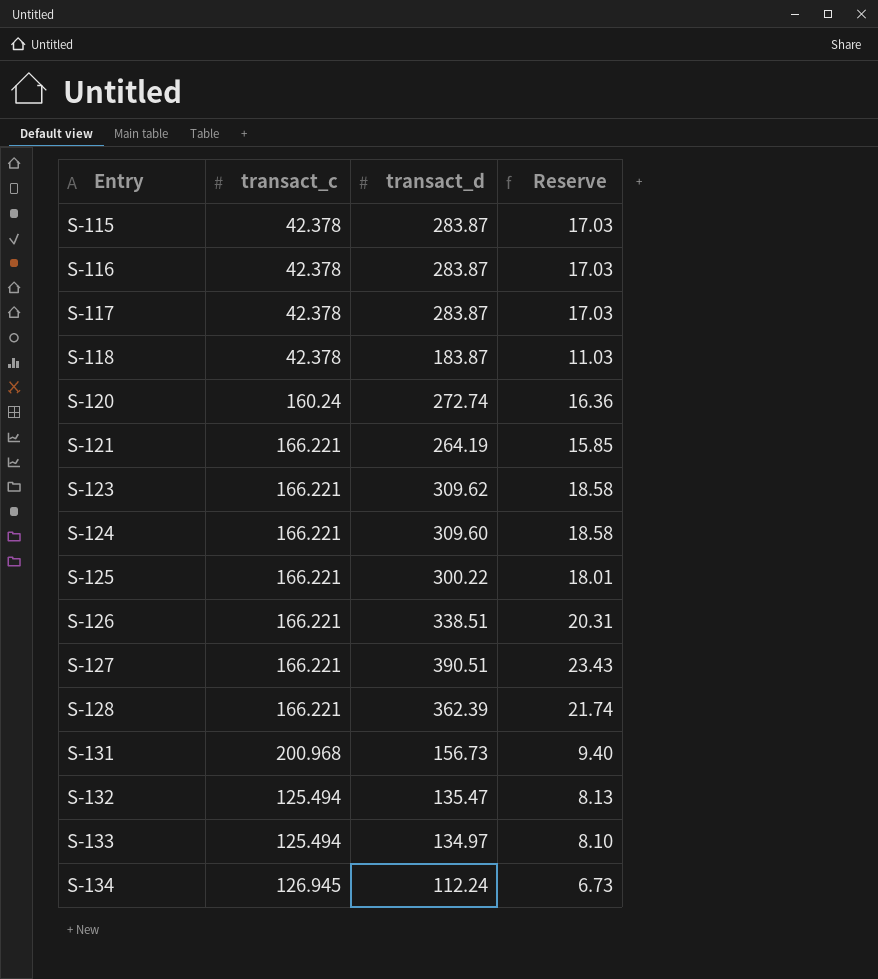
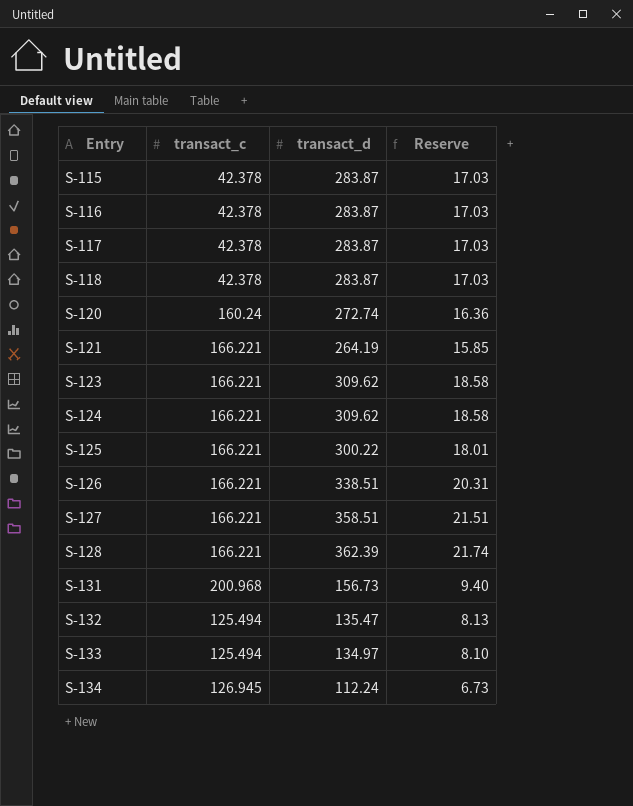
S-118 | transact_d: 183.87 -> 283.87
S-118 | Reserve: 11.03 -> 17.03
S-124 | transact_d: 309.60 -> 309.62
S-127 | transact_d: 390.51 -> 358.51
S-127 | Reserve: 23.43 -> 21.51

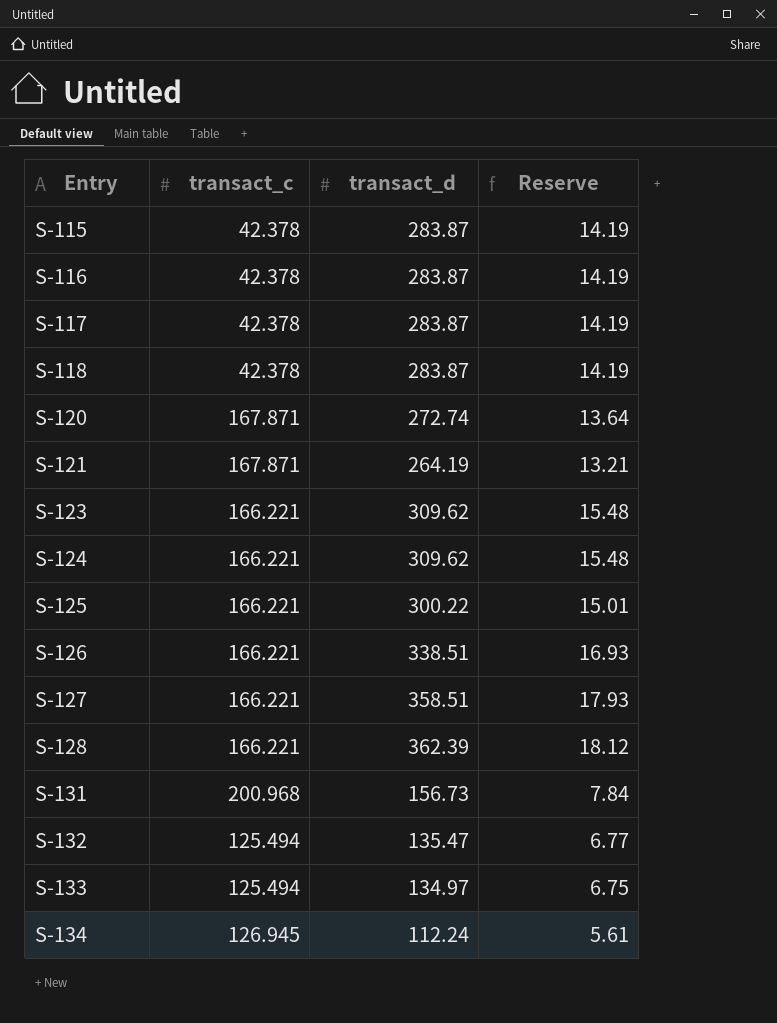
column Reserve | formula: [transact_d] * 0.06 -> [transact_d] * 0.05
S-120 | transact_c: 160.24 -> 167.871
S-121 | transact_c: 166.221 -> 167.871

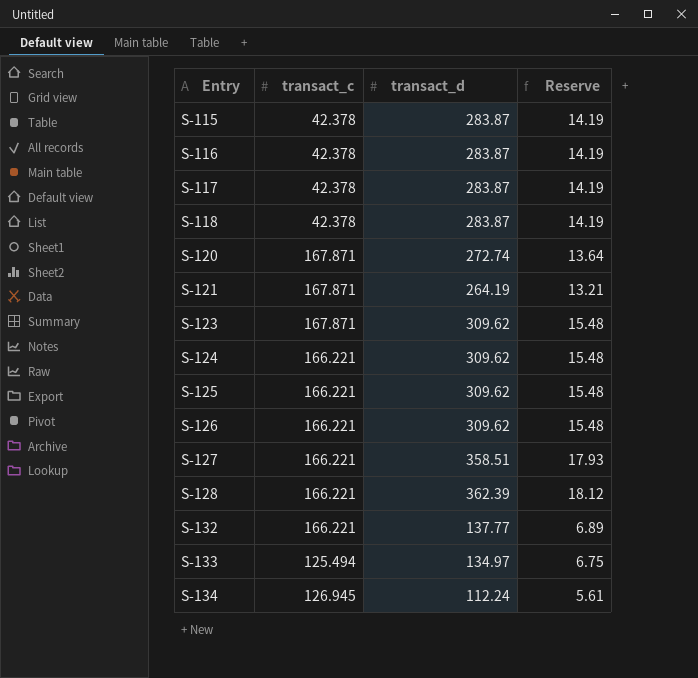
row S-131: 200.968 | 156.73 | 7.84 -> none
S-123 | transact_c: 166.221 -> 167.871
S-125 | transact_d: 300.22 -> 309.62
S-125 | Reserve: 15.01 -> 15.48
S-126 | transact_d: 338.51 -> 309.62
S-126 | Reserve: 16.93 -> 15.48
S-132 | transact_c: 125.494 -> 166.221
S-132 | transact_d: 135.47 -> 137.77
S-132 | Reserve: 6.77 -> 6.89

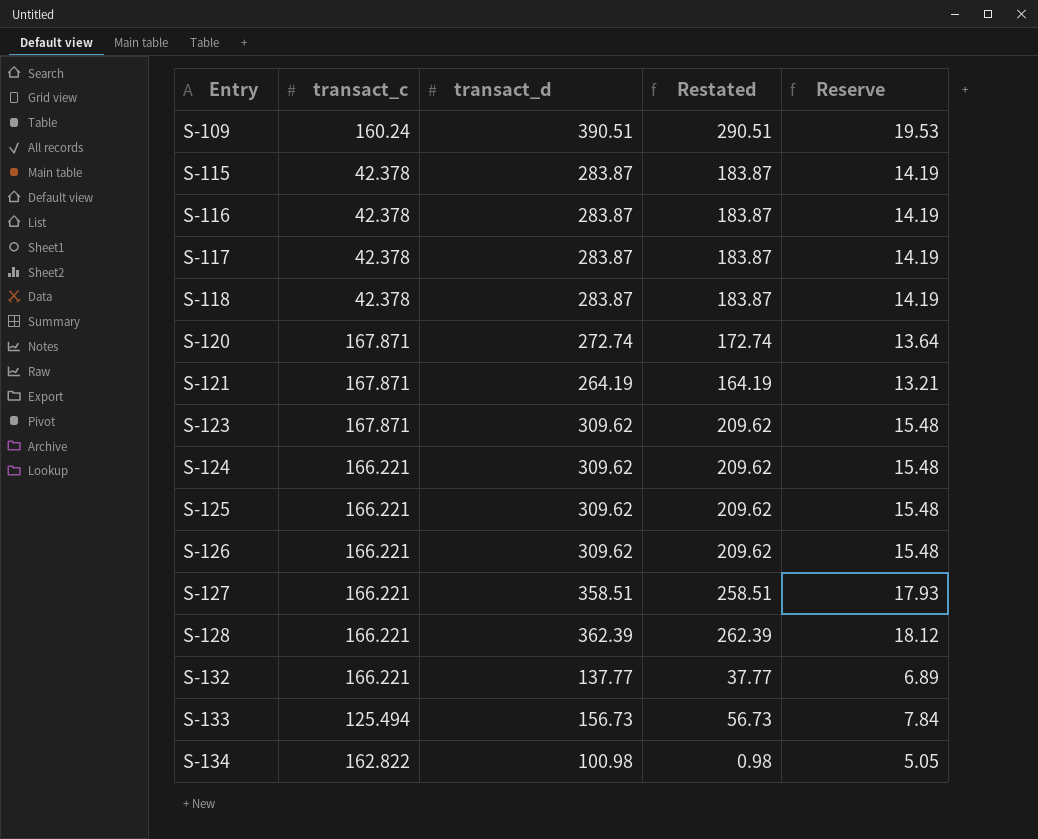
column Restated | formula: none -> [transact_d] - 100
row S-109: none -> 160.24 | 390.51 | 290.51 | 19.53
S-133 | transact_d: 134.97 -> 156.73
S-133 | Reserve: 6.75 -> 7.84
S-134 | transact_c: 126.945 -> 162.822
S-134 | transact_d: 112.24 -> 100.98
S-134 | Reserve: 5.61 -> 5.05

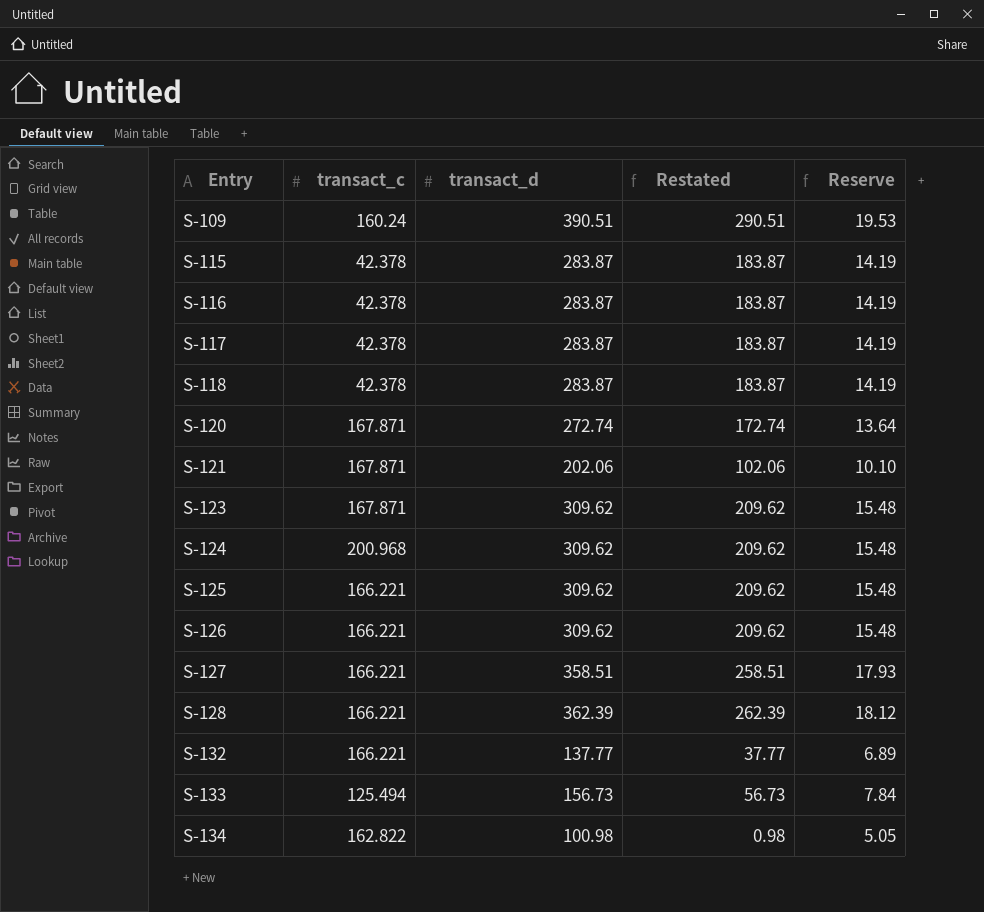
S-121 | transact_d: 264.19 -> 202.06
S-121 | Restated: 164.19 -> 102.06
S-121 | Reserve: 13.21 -> 10.10
S-124 | transact_c: 166.221 -> 200.968

